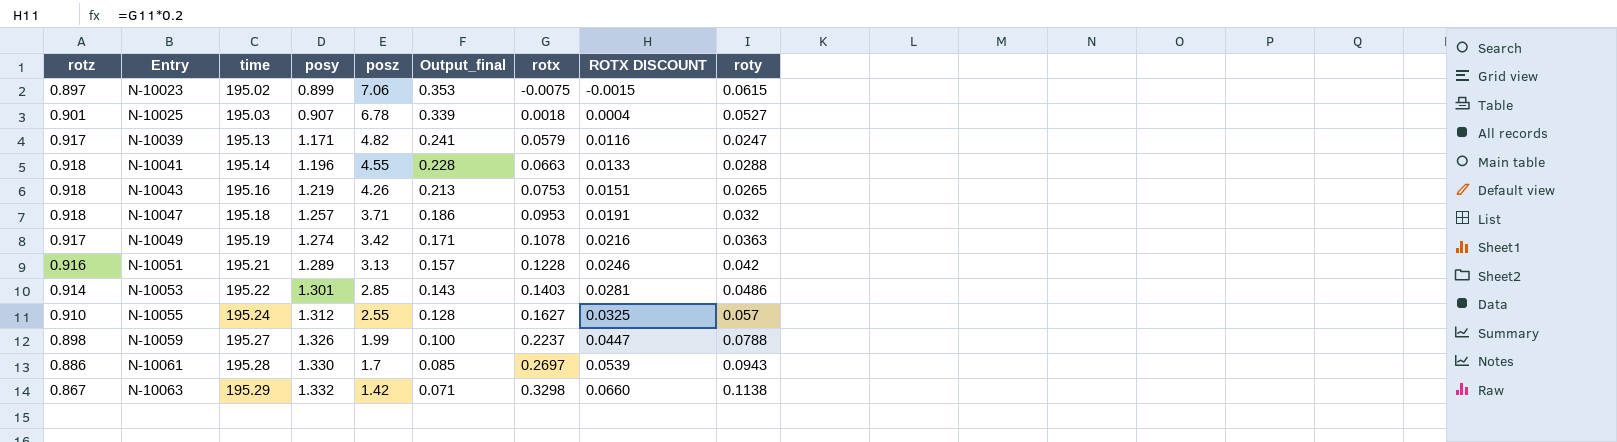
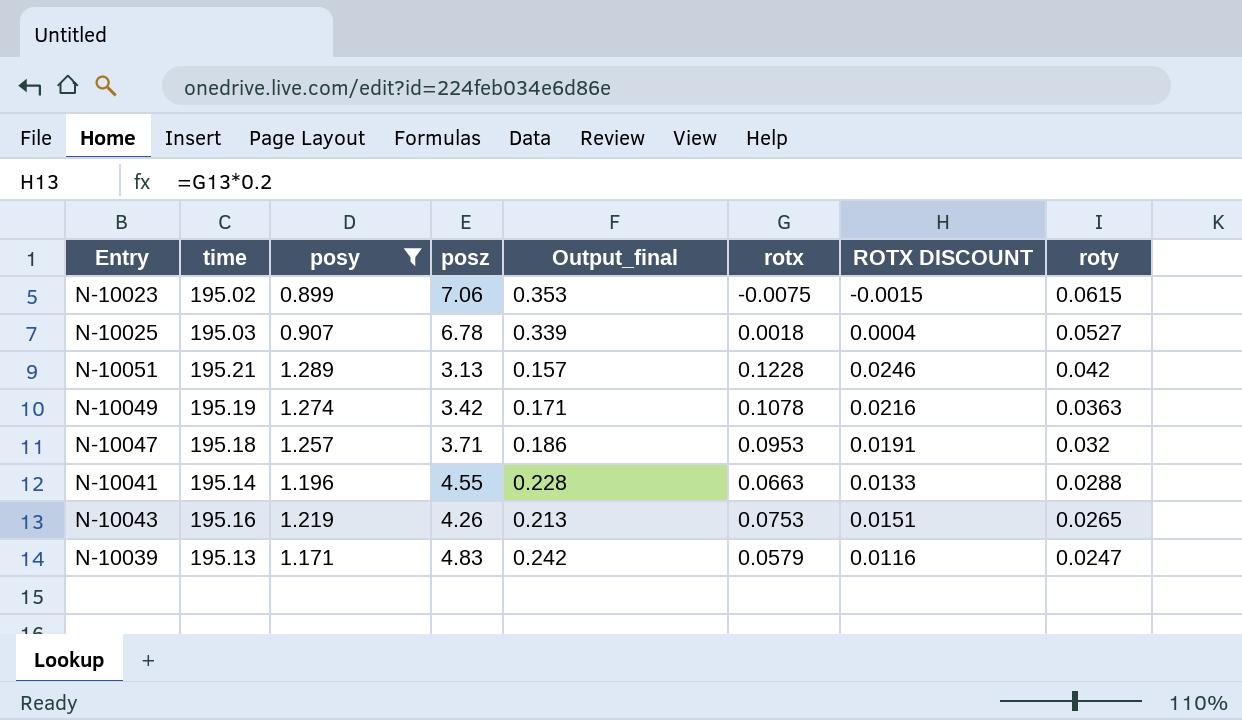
filter: none -> posy <= 1.289
row order: Entry ascending -> roty descending
column rotz | position: 1 -> none
N-10039 | posz: 4.82 -> 4.83
N-10039 | Output_final: 0.241 -> 0.242

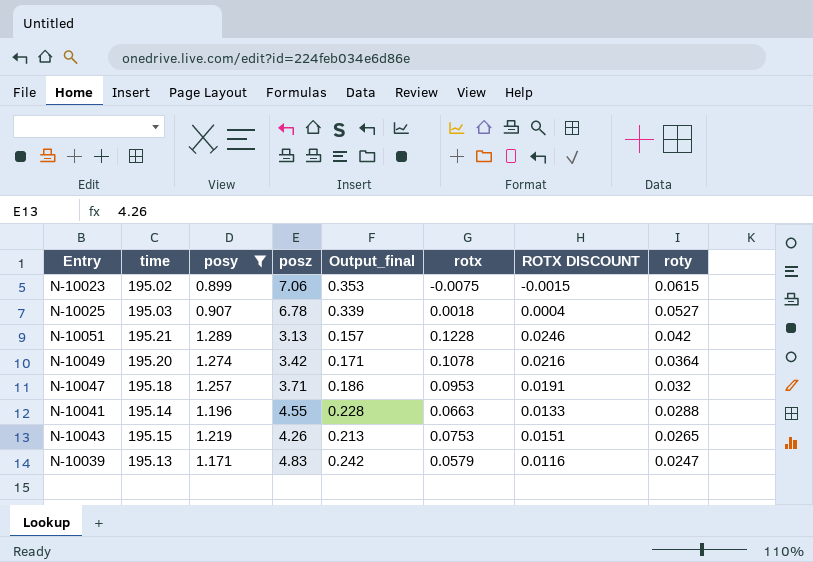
N-10049 | time: 195.19 -> 195.20
N-10049 | roty: 0.0363 -> 0.0364
N-10043 | time: 195.16 -> 195.15

